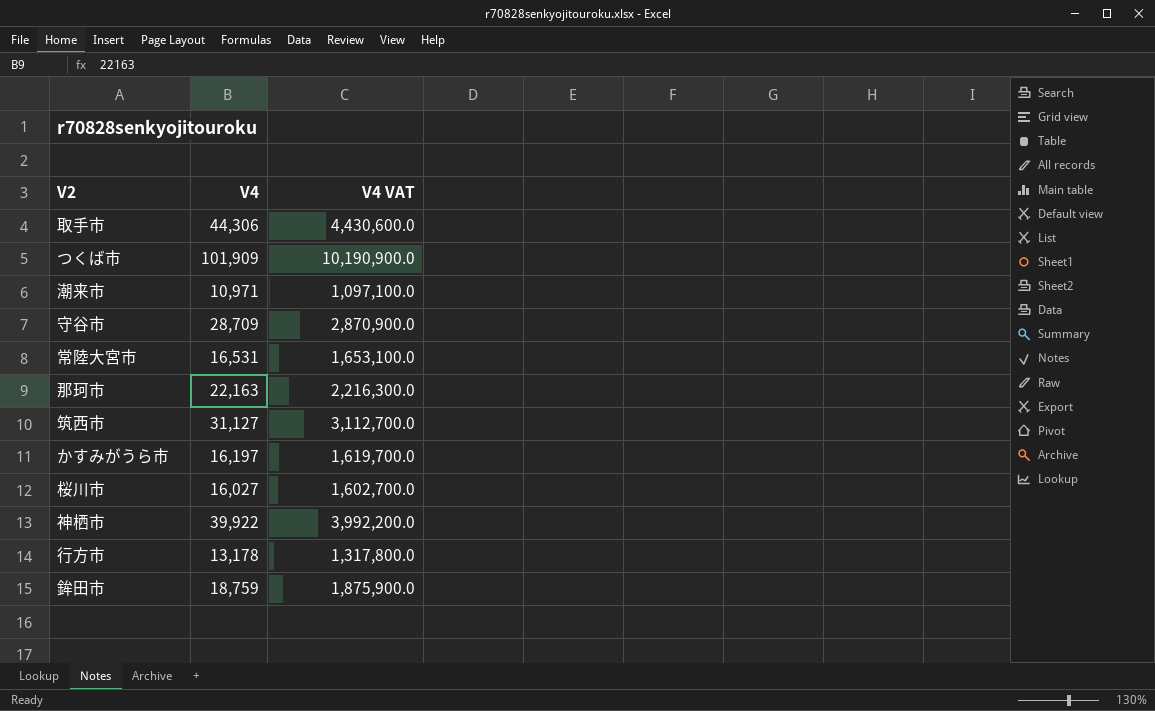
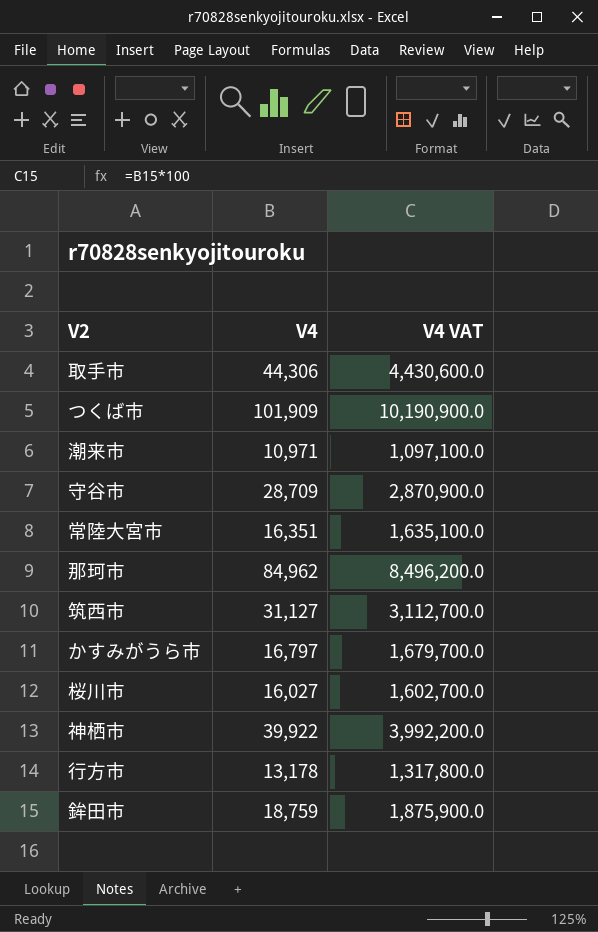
常陸大宮市 | V4: 16,531 -> 16,351
常陸大宮市 | V4 VAT: 1,653,100.0 -> 1,635,100.0
那珂市 | V4: 22,163 -> 84,962
那珂市 | V4 VAT: 2,216,300.0 -> 8,496,200.0
かすみがうら市 | V4: 16,197 -> 16,797
かすみがうら市 | V4 VAT: 1,619,700.0 -> 1,679,700.0

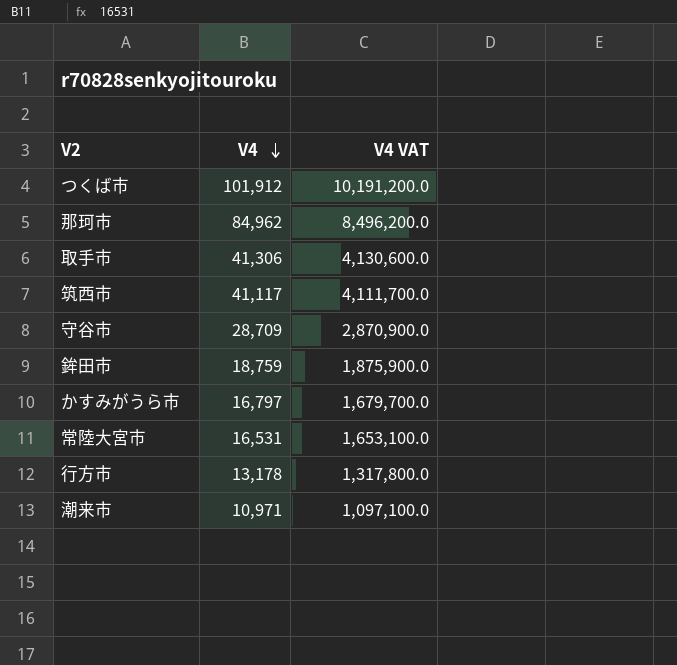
row order: none -> V4 descending
row 桜川市: 16,027 | 1,602,700.0 -> none
row 神栖市: 39,922 | 3,992,200.0 -> none
つくば市 | V4: 101,909 -> 101,912
つくば市 | V4 VAT: 10,190,900.0 -> 10,191,200.0
取手市 | V4: 44,306 -> 41,306
取手市 | V4 VAT: 4,430,600.0 -> 4,130,600.0
筑西市 | V4: 31,127 -> 41,117
筑西市 | V4 VAT: 3,112,700.0 -> 4,111,700.0
常陸大宮市 | V4: 16,351 -> 16,531
常陸大宮市 | V4 VAT: 1,635,100.0 -> 1,653,100.0

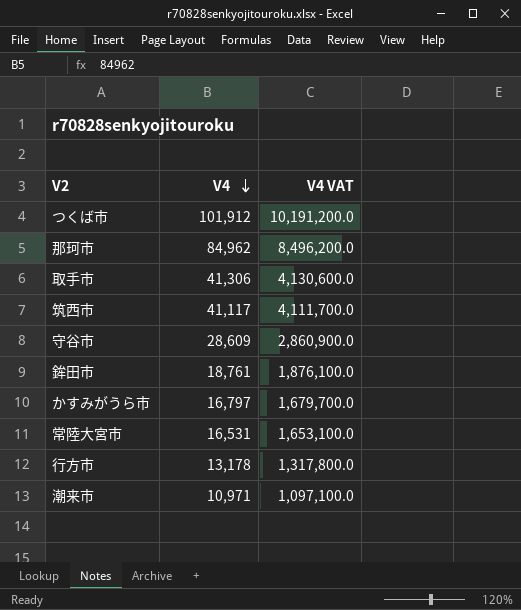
守谷市 | V4: 28,709 -> 28,609
守谷市 | V4 VAT: 2,870,900.0 -> 2,860,900.0
鉾田市 | V4: 18,759 -> 18,761
鉾田市 | V4 VAT: 1,875,900.0 -> 1,876,100.0

